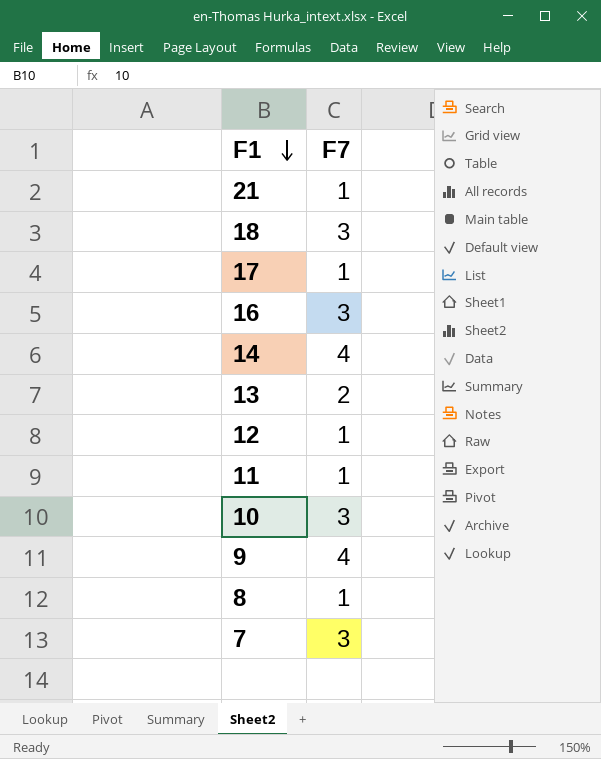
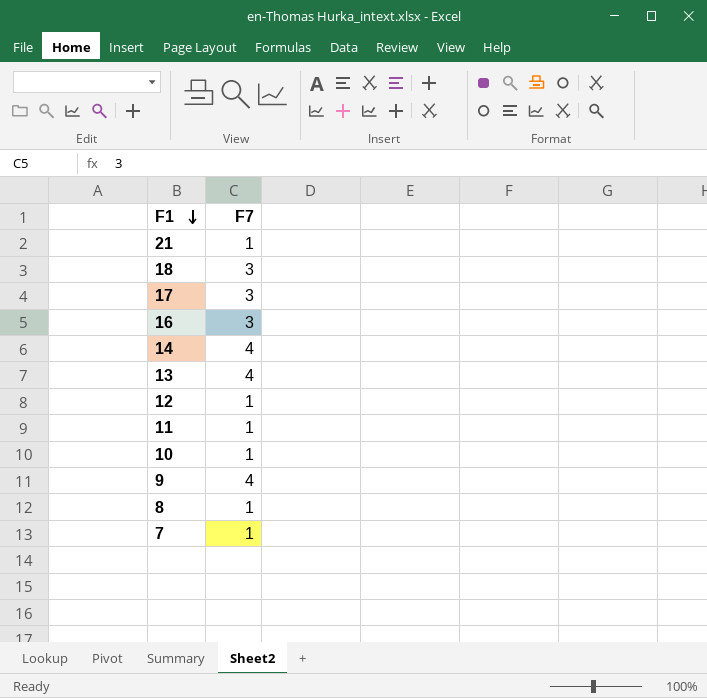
17 | F7: 1 -> 3
13 | F7: 2 -> 4
10 | F7: 3 -> 1
7 | F7: 3 -> 1

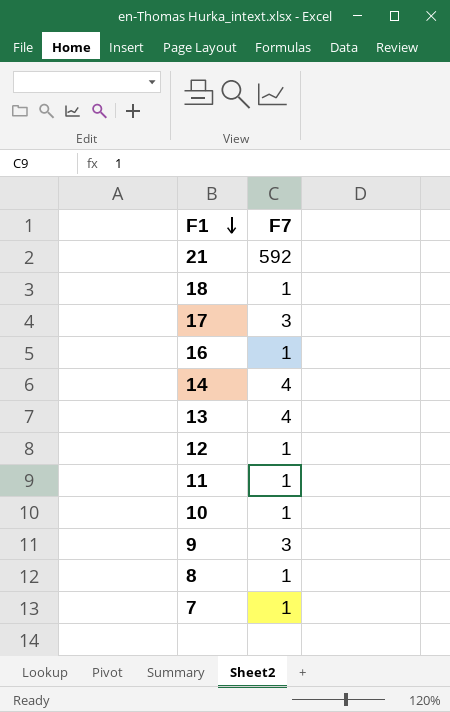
21 | F7: 1 -> 592
18 | F7: 3 -> 1
16 | F7: 3 -> 1
9 | F7: 4 -> 3

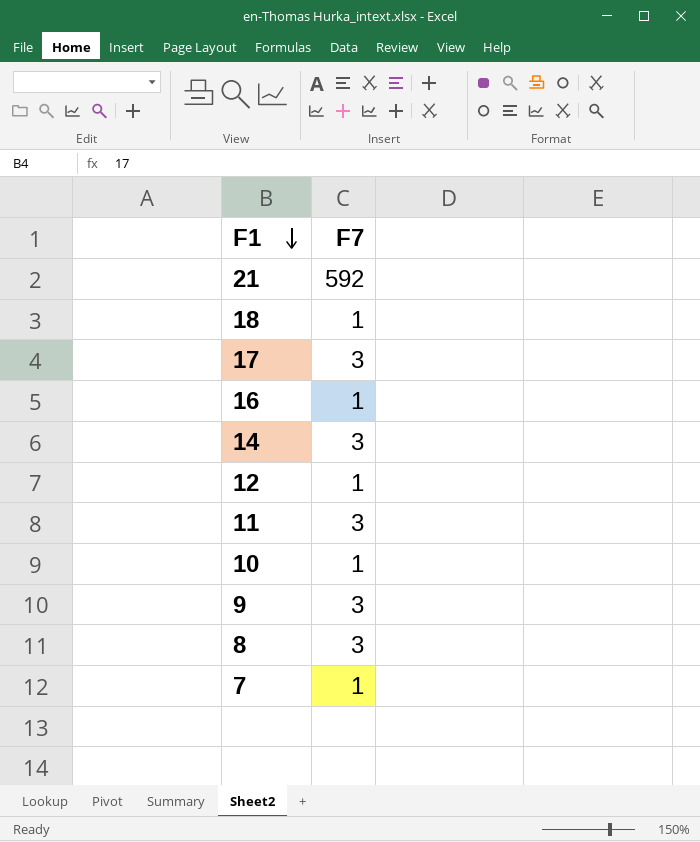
row 13: 4 -> none
14 | F7: 4 -> 3
11 | F7: 1 -> 3
8 | F7: 1 -> 3

